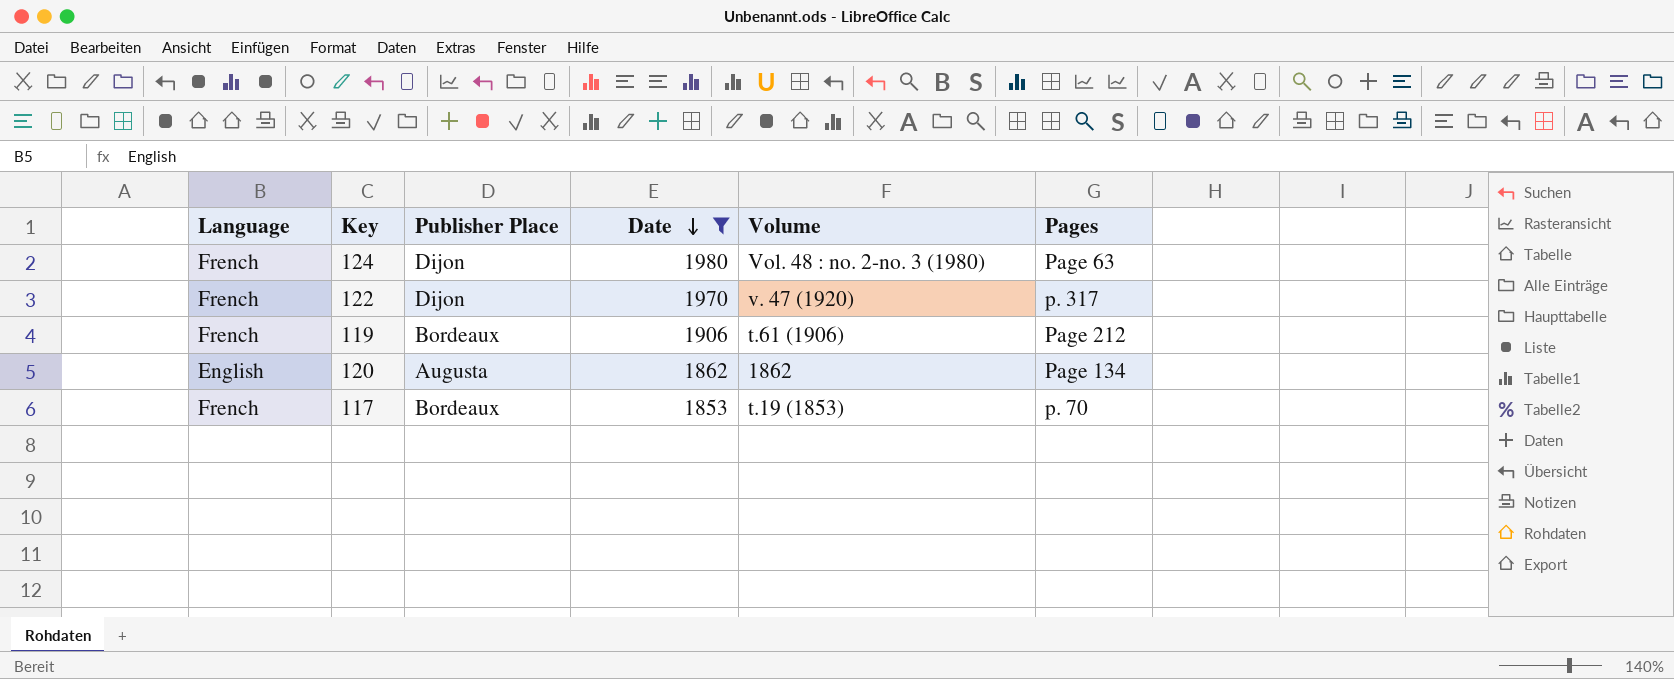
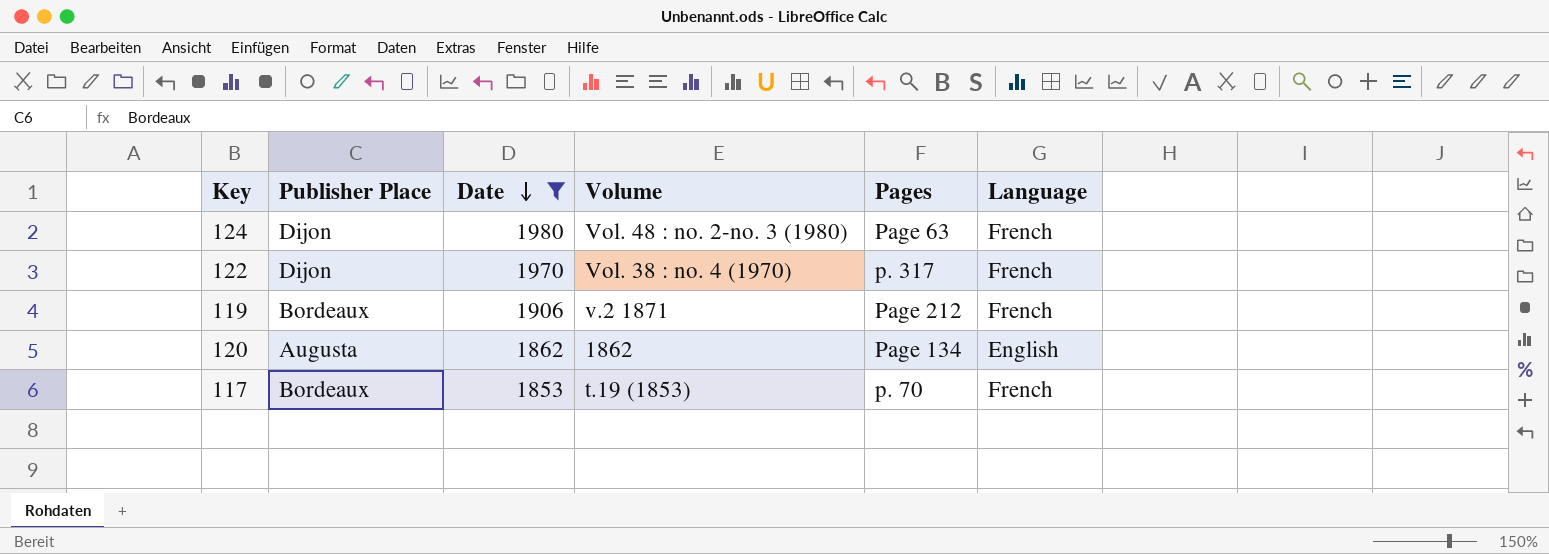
column Language | position: 1 -> 6
122 | Volume: v. 47 (1920) -> Vol. 38 : no. 4 (1970)
119 | Volume: t.61 (1906) -> v.2 1871

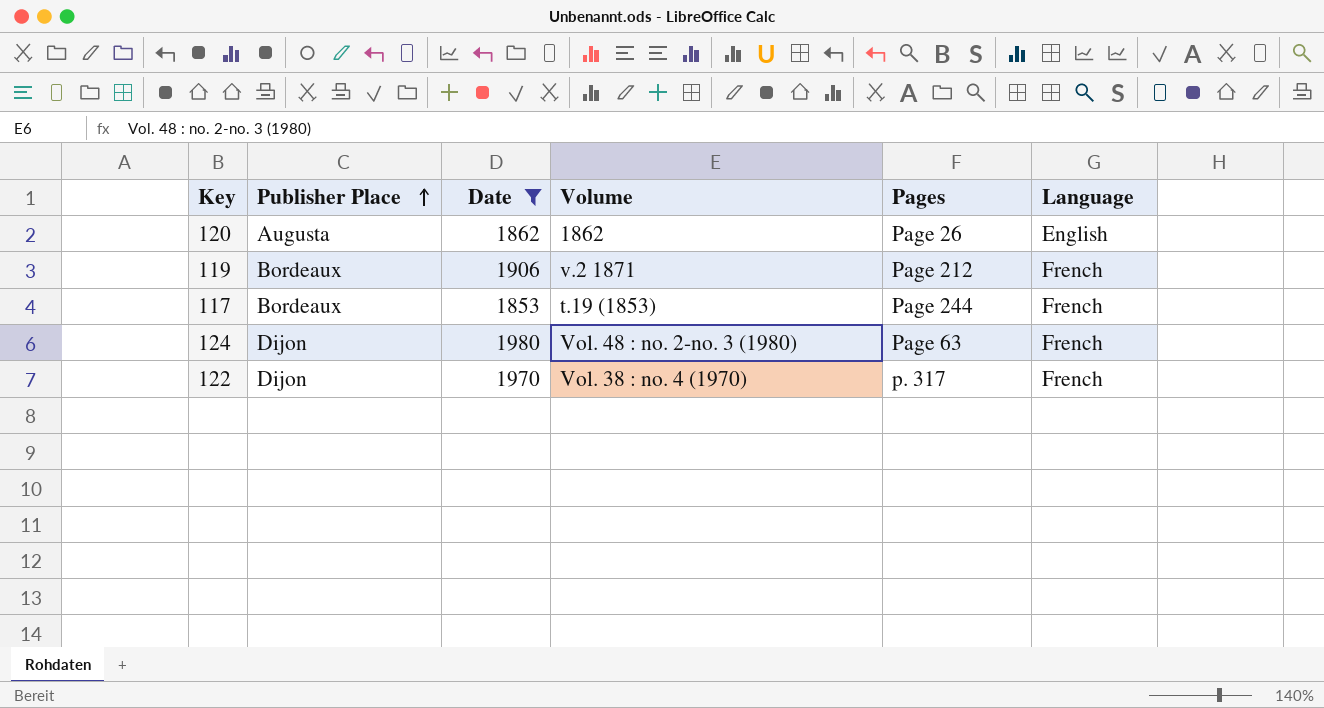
row order: Date descending -> Publisher Place ascending
120 | Pages: Page 134 -> Page 26
117 | Pages: p. 70 -> Page 244

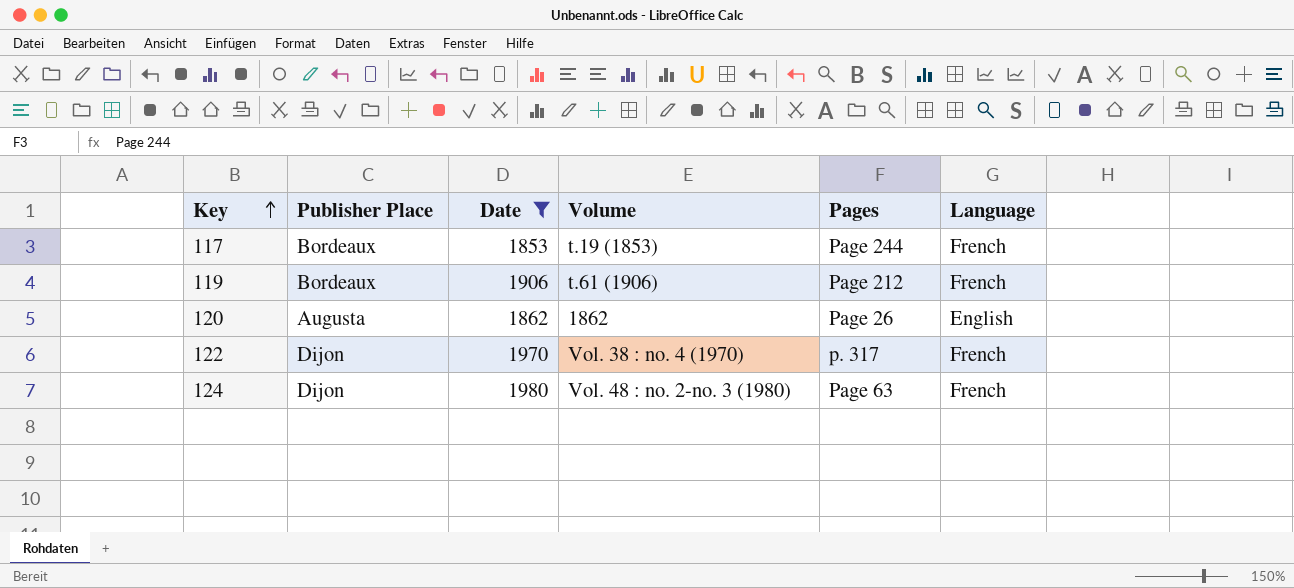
row order: Publisher Place ascending -> Key ascending
119 | Volume: v.2 1871 -> t.61 (1906)

